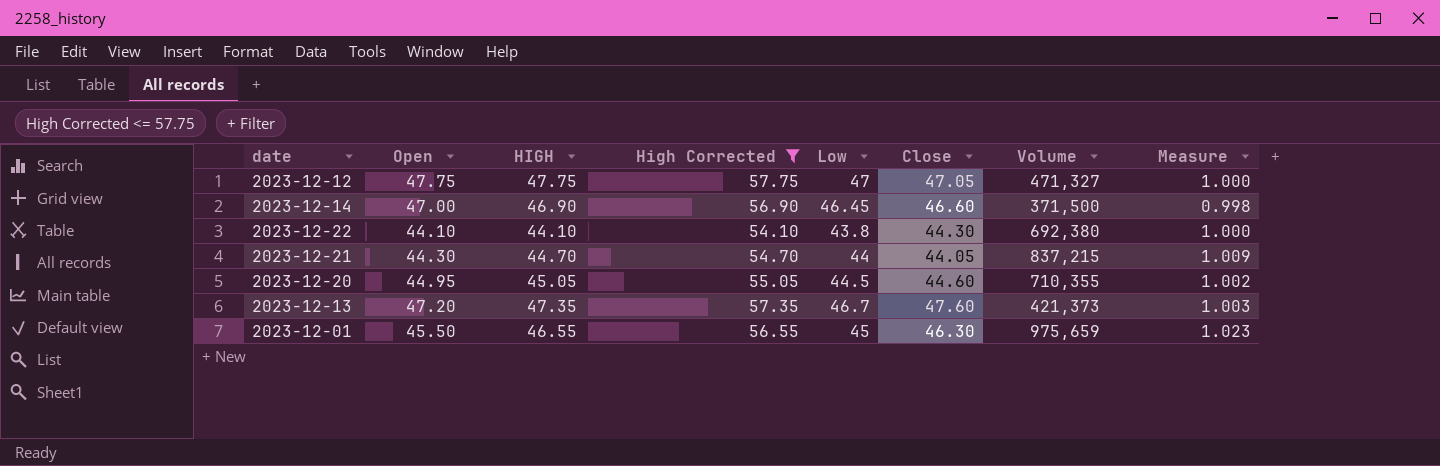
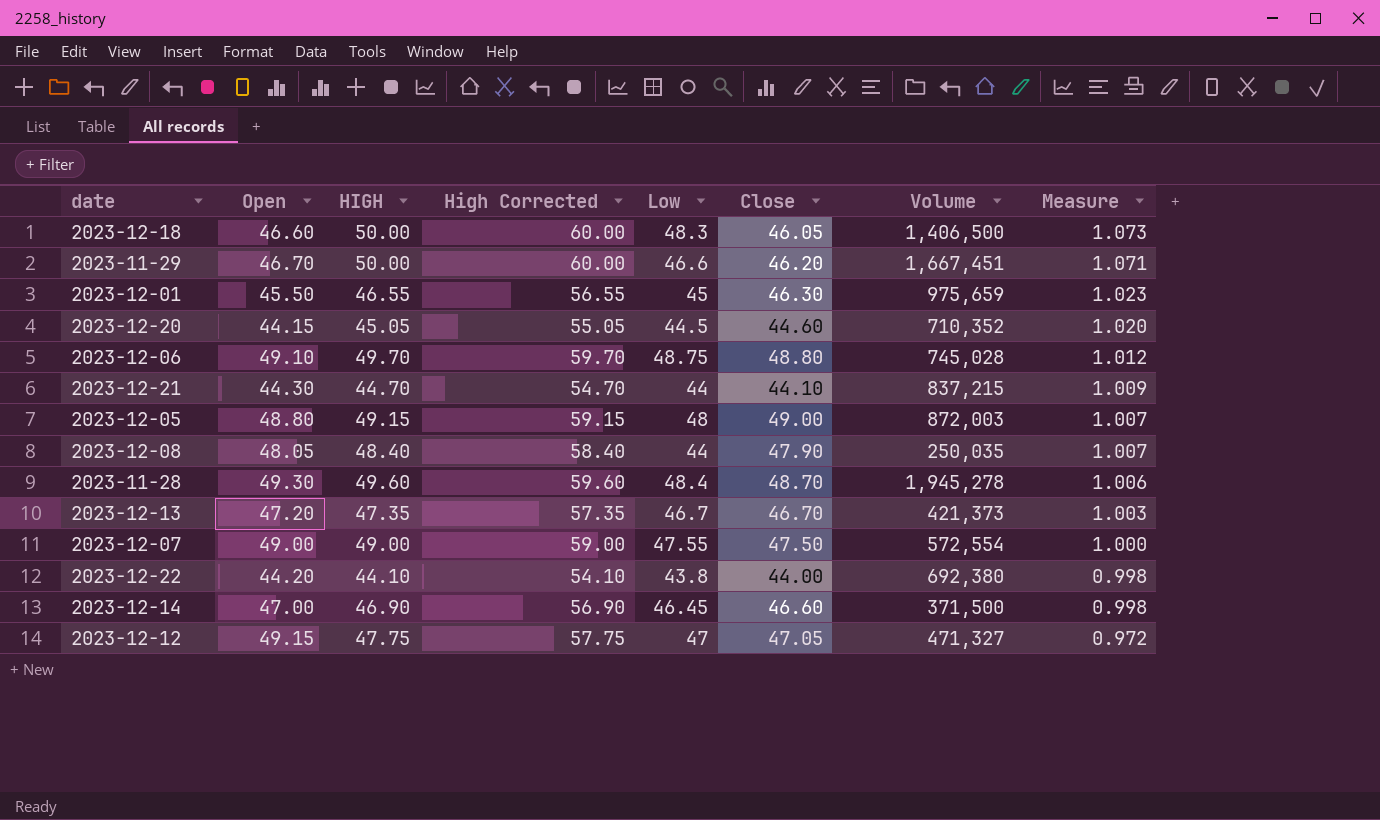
filter: High Corrected <= 57.75 -> none
row order: none -> Measure descending
2023-12-20 | Open: 44.95 -> 44.15
2023-12-20 | Volume: 710,355 -> 710,352
2023-12-20 | Measure: 1.002 -> 1.020
2023-12-21 | Close: 44.05 -> 44.10
2023-12-13 | Close: 47.60 -> 46.70
2023-12-22 | Open: 44.10 -> 44.20
2023-12-22 | Close: 44.30 -> 44.00
2023-12-22 | Measure: 1.000 -> 0.998
2023-12-12 | Open: 47.75 -> 49.15
2023-12-12 | Measure: 1.000 -> 0.972

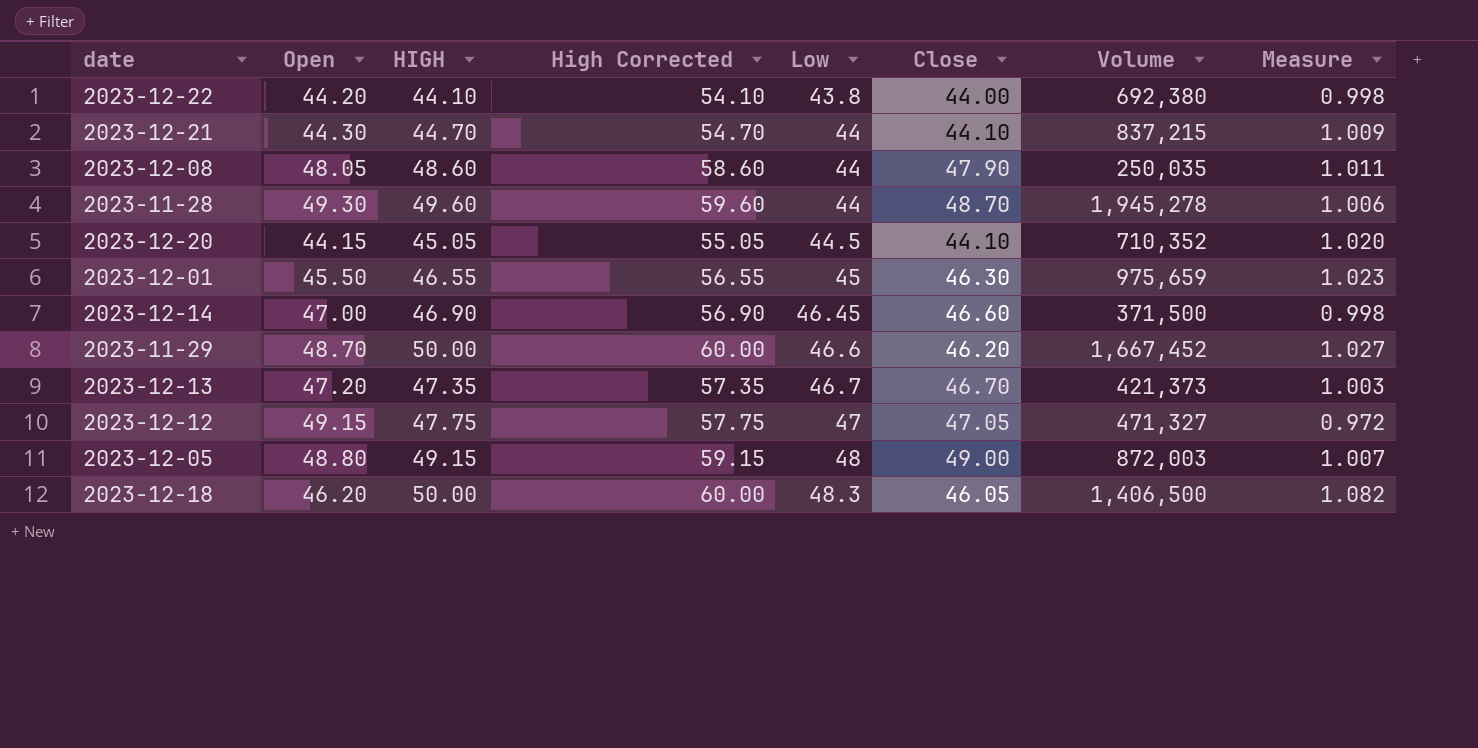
row order: Measure descending -> Low ascending
row 2023-12-06: 49.10 | 49.70 | 59.70 | 48.75 | 48.80 | 745,028 | 1.012 -> none
row 2023-12-07: 49.00 | 49.00 | 59.00 | 47.55 | 47.50 | 572,554 | 1.000 -> none
2023-12-08 | HIGH: 48.40 -> 48.60
2023-12-08 | High Corrected: 58.40 -> 58.60
2023-12-08 | Measure: 1.007 -> 1.011
2023-11-28 | Low: 48.4 -> 44
2023-12-20 | Close: 44.60 -> 44.10
2023-11-29 | Open: 46.70 -> 48.70
2023-11-29 | Volume: 1,667,451 -> 1,667,452
2023-11-29 | Measure: 1.071 -> 1.027
2023-12-18 | Open: 46.60 -> 46.20
2023-12-18 | Measure: 1.073 -> 1.082

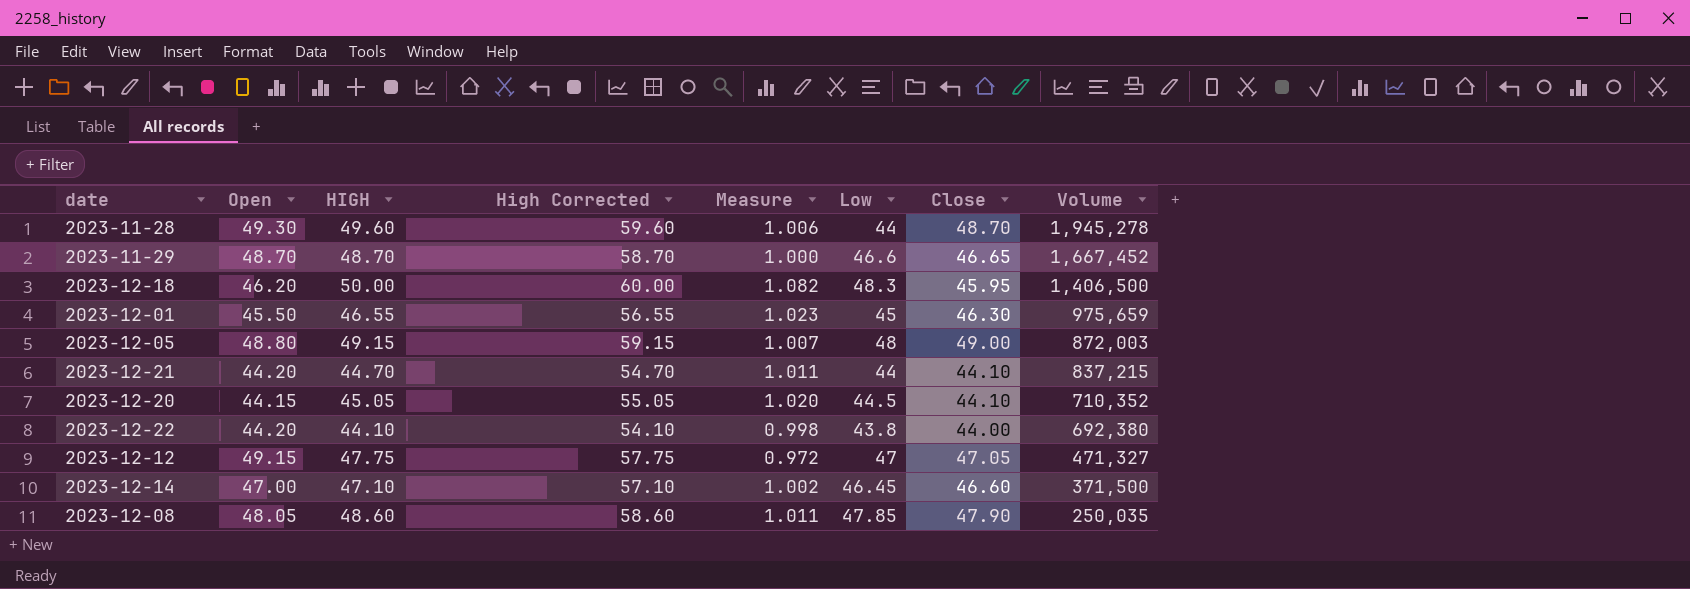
row order: Low ascending -> Volume descending
column Measure | position: 8 -> 5
row 2023-12-13: 47.20 | 47.35 | 57.35 | 46.7 | 46.70 | 421,373 | 1.003 -> none
2023-11-29 | HIGH: 50.00 -> 48.70
2023-11-29 | High Corrected: 60.00 -> 58.70
2023-11-29 | Measure: 1.027 -> 1.000
2023-11-29 | Close: 46.20 -> 46.65
2023-12-18 | Close: 46.05 -> 45.95
2023-12-21 | Open: 44.30 -> 44.20
2023-12-21 | Measure: 1.009 -> 1.011
2023-12-14 | HIGH: 46.90 -> 47.10
2023-12-14 | High Corrected: 56.90 -> 57.10
2023-12-14 | Measure: 0.998 -> 1.002
2023-12-08 | Low: 44 -> 47.85

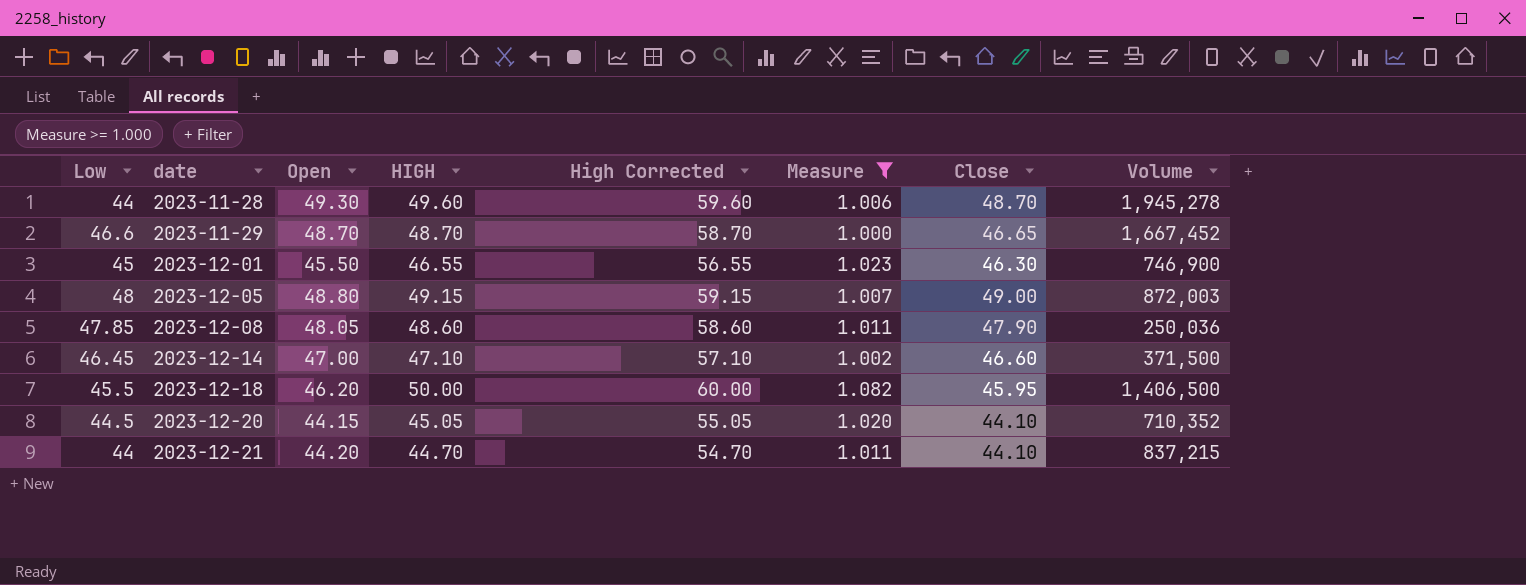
filter: none -> Measure >= 1.000
row order: Volume descending -> date ascending
column Low | position: 6 -> 1
2023-12-01 | Volume: 975,659 -> 746,900
2023-12-08 | Volume: 250,035 -> 250,036
2023-12-18 | Low: 48.3 -> 45.5

